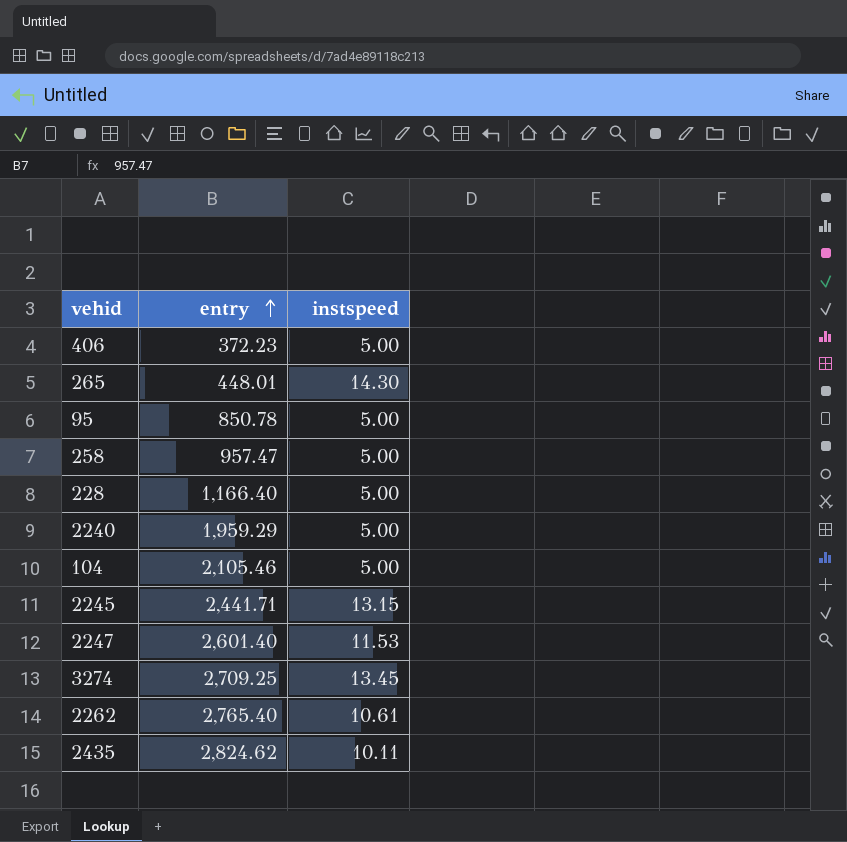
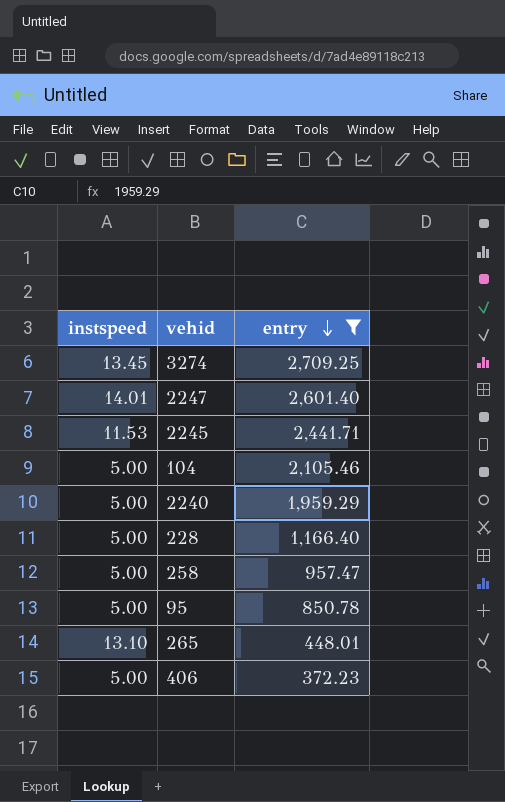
filter: none -> entry <= 2,709.25
row order: entry ascending -> entry descending
column instspeed | position: 3 -> 1
2247 | instspeed: 11.53 -> 14.01
2245 | instspeed: 13.15 -> 11.53
265 | instspeed: 14.30 -> 13.10

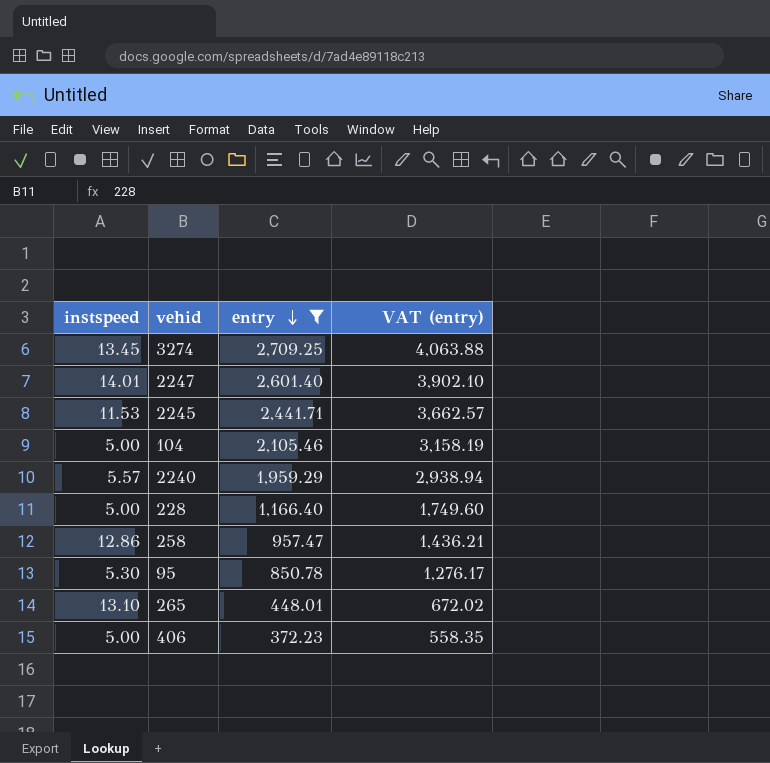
column VAT (entry) | formula: none -> [entry] * 1.5
2240 | instspeed: 5.00 -> 5.57
258 | instspeed: 5.00 -> 12.86
95 | instspeed: 5.00 -> 5.30

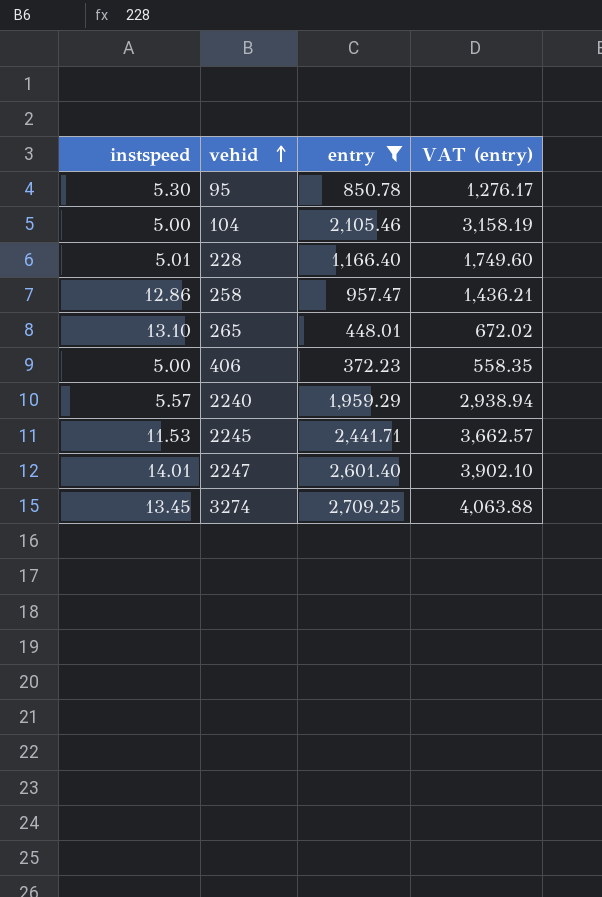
row order: entry descending -> vehid ascending
228 | instspeed: 5.00 -> 5.01

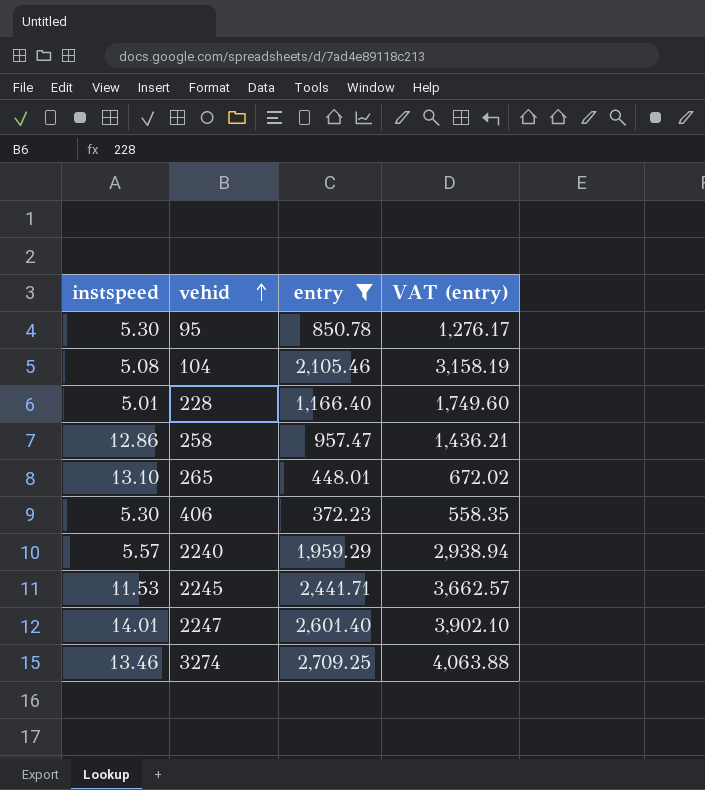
104 | instspeed: 5.00 -> 5.08
406 | instspeed: 5.00 -> 5.30
3274 | instspeed: 13.45 -> 13.46

